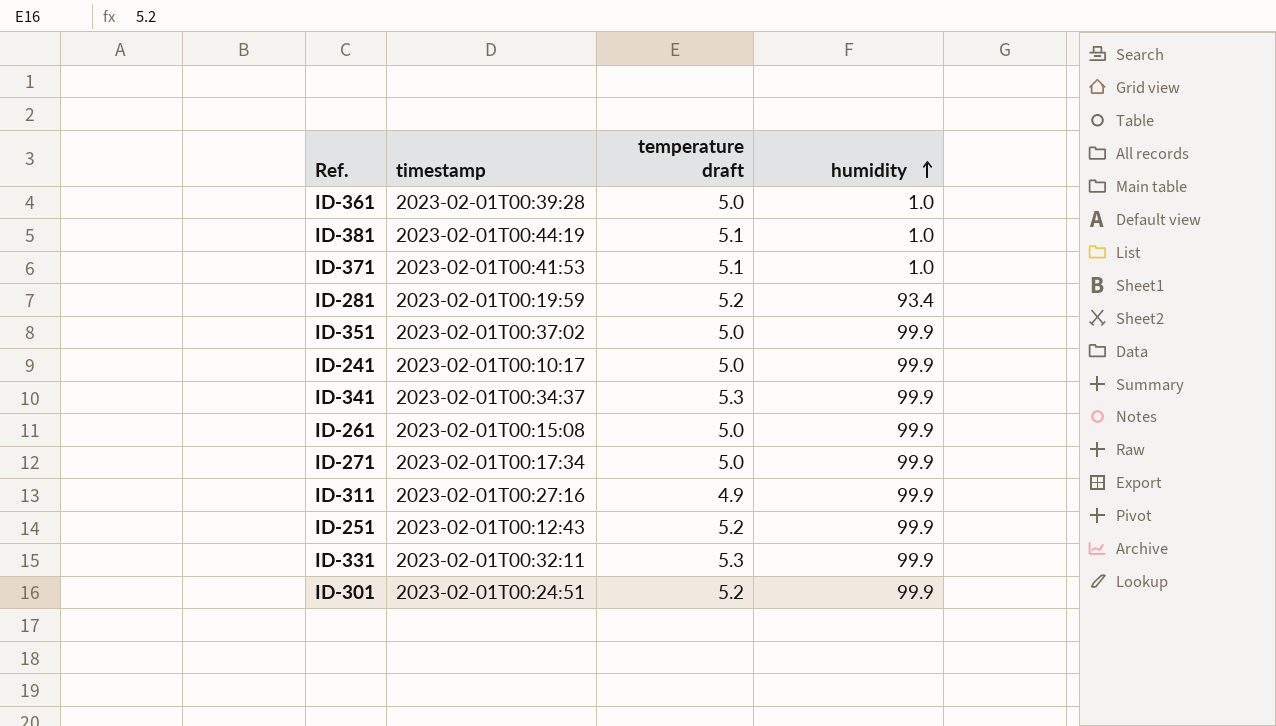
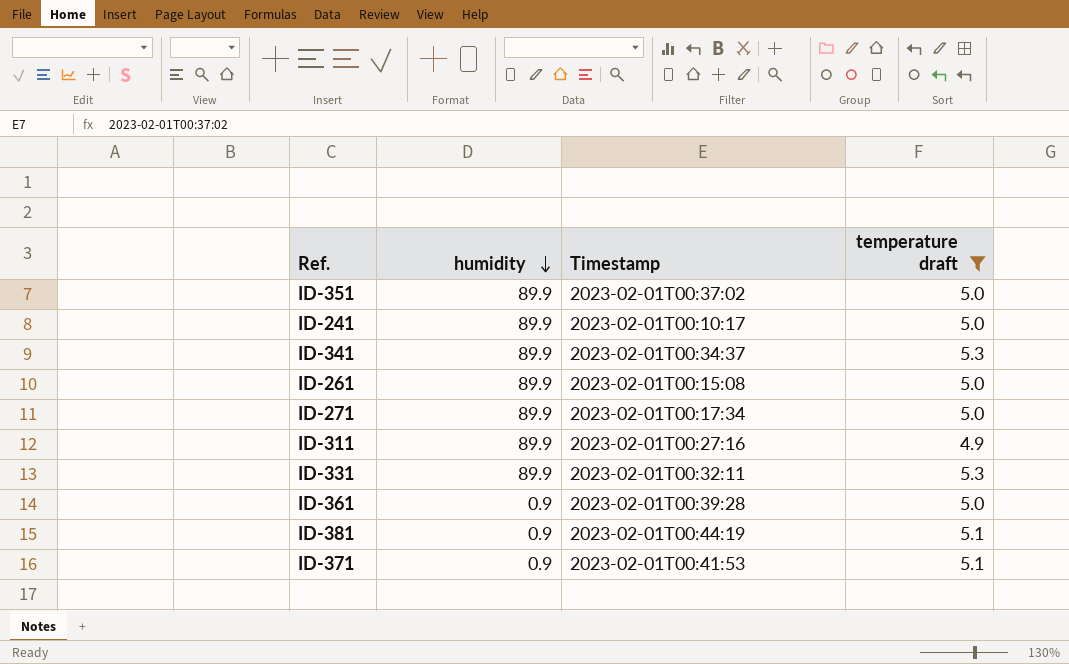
filter: none -> temperature draft != 5.2
row order: humidity ascending -> humidity descending
column humidity | position: 4 -> 2
column name: timestamp -> Timestamp
ID-351 | humidity: 99.9 -> 89.9
ID-241 | humidity: 99.9 -> 89.9
ID-341 | humidity: 99.9 -> 89.9
ID-261 | humidity: 99.9 -> 89.9
ID-271 | humidity: 99.9 -> 89.9
ID-311 | humidity: 99.9 -> 89.9
ID-331 | humidity: 99.9 -> 89.9
ID-361 | humidity: 1.0 -> 0.9
ID-381 | humidity: 1.0 -> 0.9
ID-371 | humidity: 1.0 -> 0.9

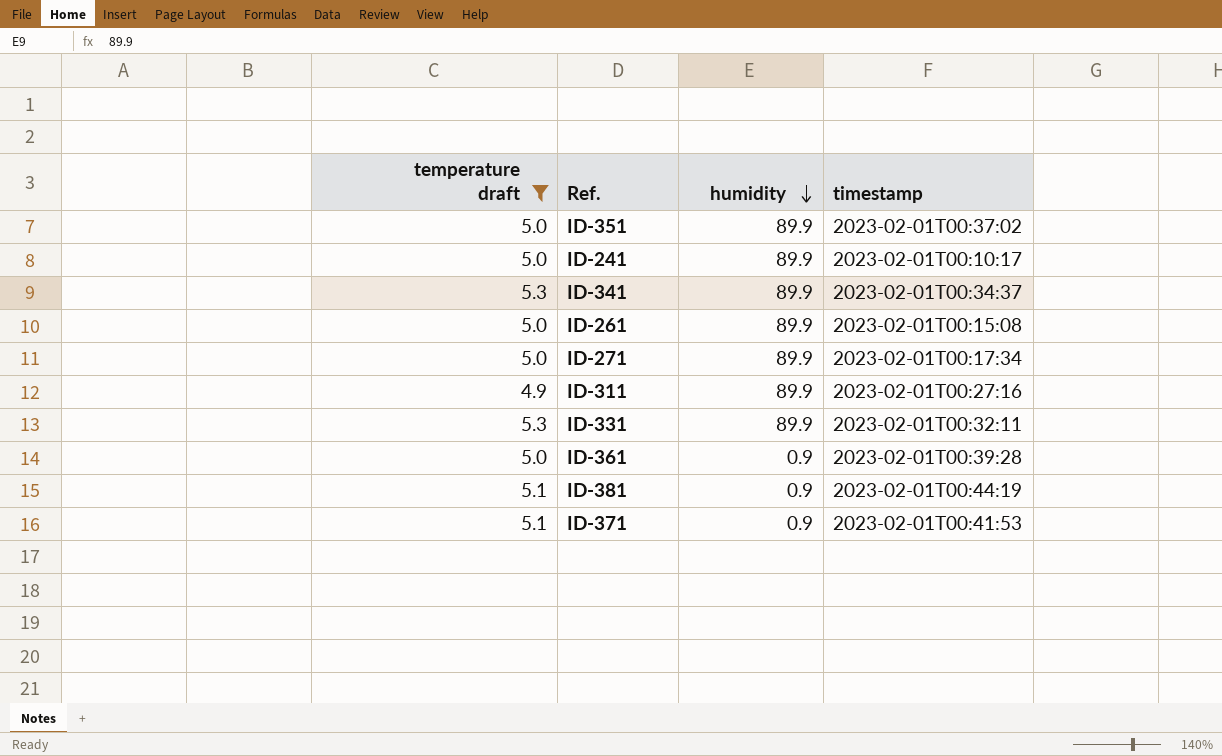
column temperature draft | position: 4 -> 1
column name: Timestamp -> timestamp

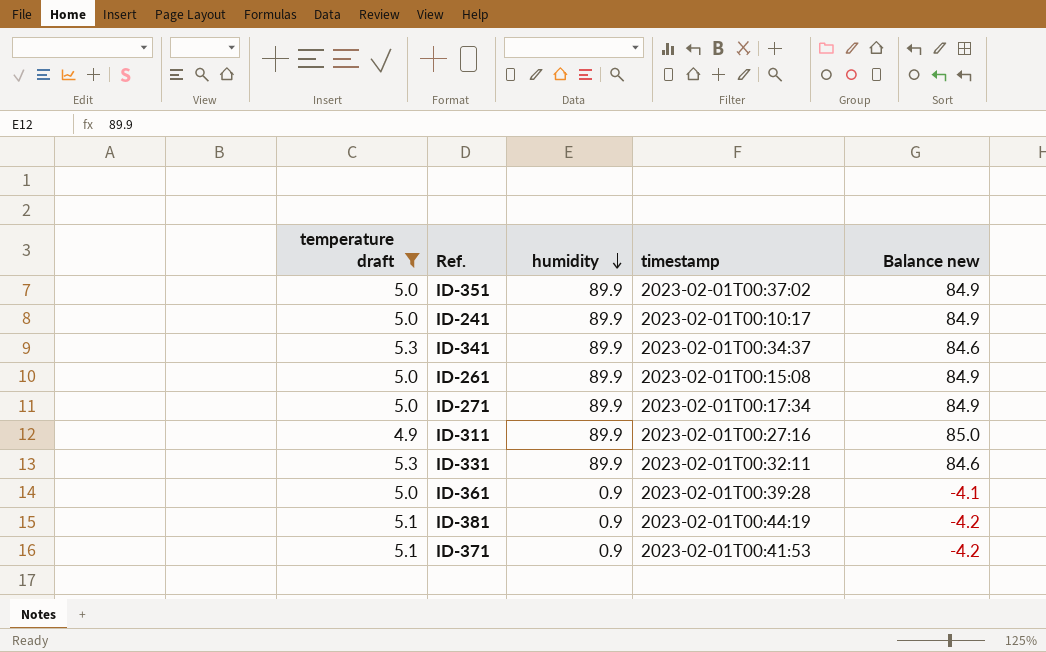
column Balance new | formula: none -> [humidity] - [temperature draft]

